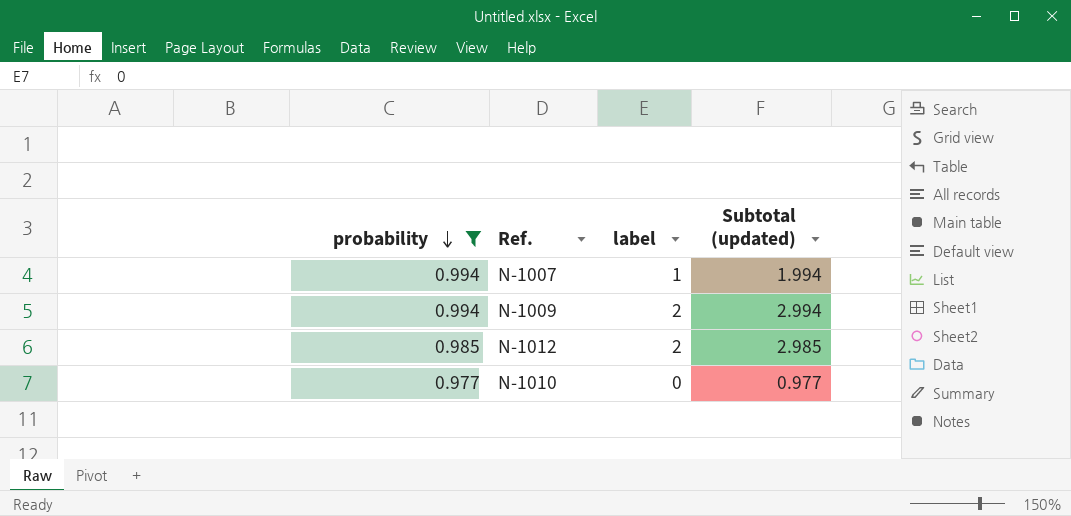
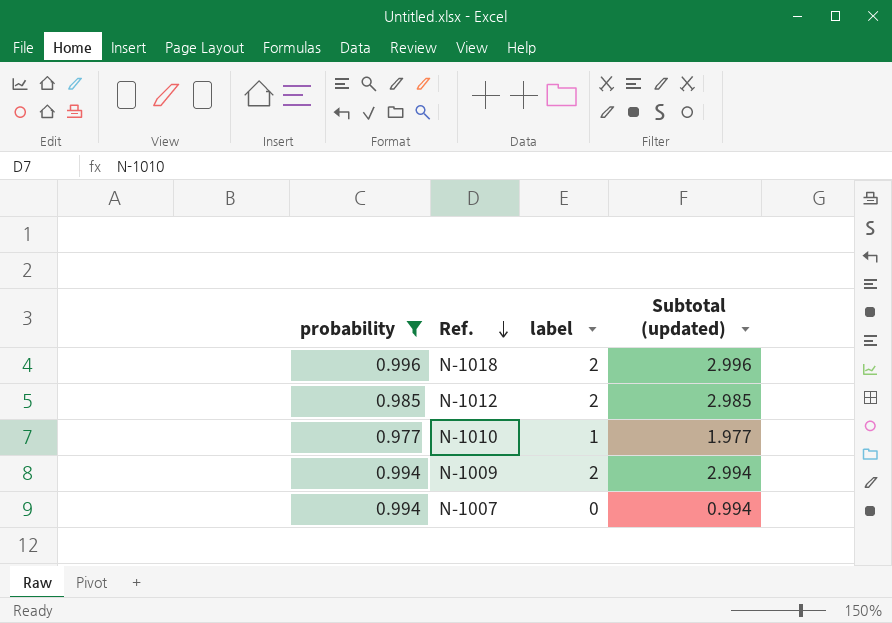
row order: probability descending -> Ref. descending
row N-1018: none -> 0.996 | 2 | 2.996
N-1010 | label: 0 -> 1
N-1010 | Subtotal (updated): 0.977 -> 1.977
N-1007 | label: 1 -> 0
N-1007 | Subtotal (updated): 1.994 -> 0.994

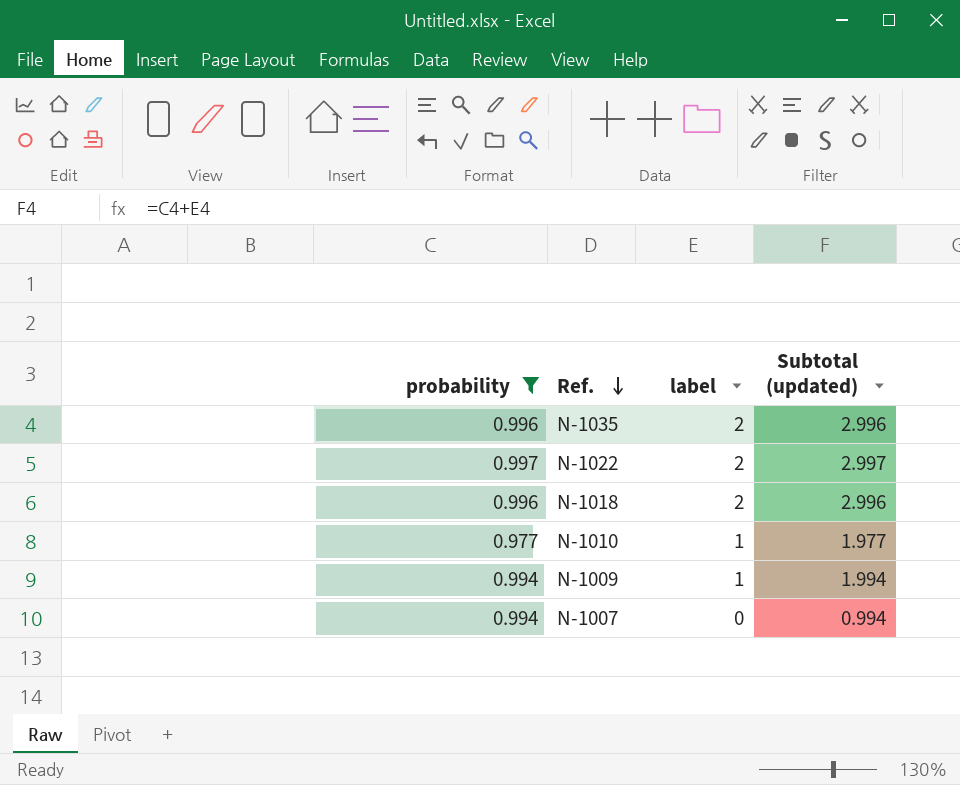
row N-1012: 0.985 | 2 | 2.985 -> none
row N-1035: none -> 0.996 | 2 | 2.996
row N-1022: none -> 0.997 | 2 | 2.997
N-1009 | label: 2 -> 1
N-1009 | Subtotal (updated): 2.994 -> 1.994

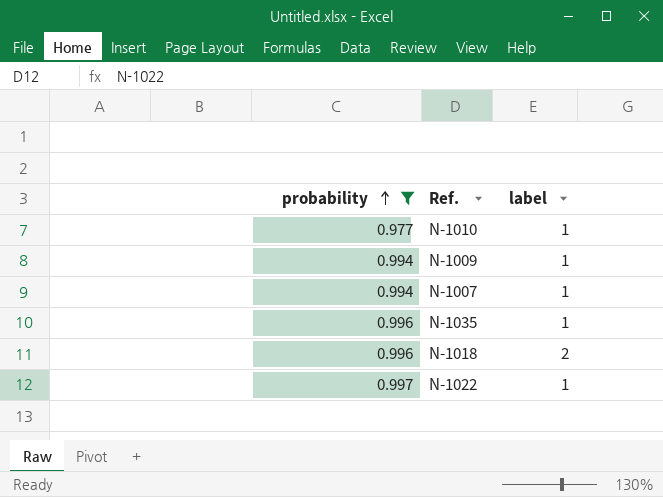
row order: Ref. descending -> probability ascending
column Subtotal (updated) | formula: [probability] + [label] -> none
N-1007 | label: 0 -> 1
N-1035 | label: 2 -> 1
N-1022 | label: 2 -> 1

